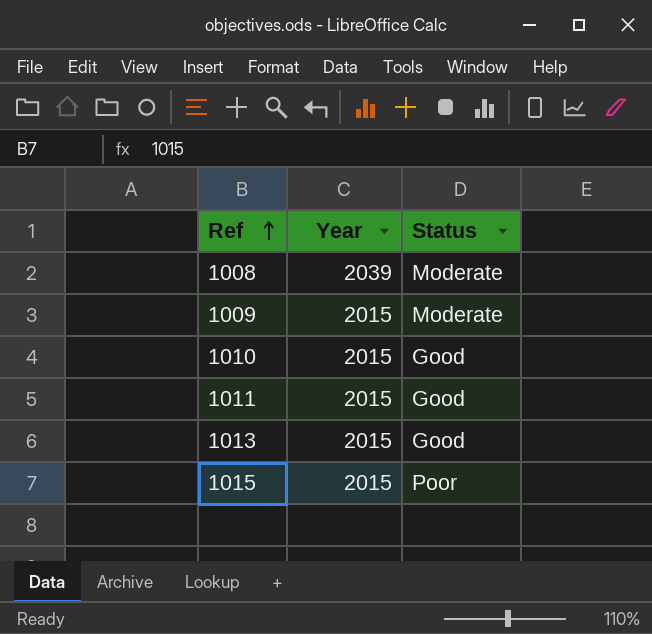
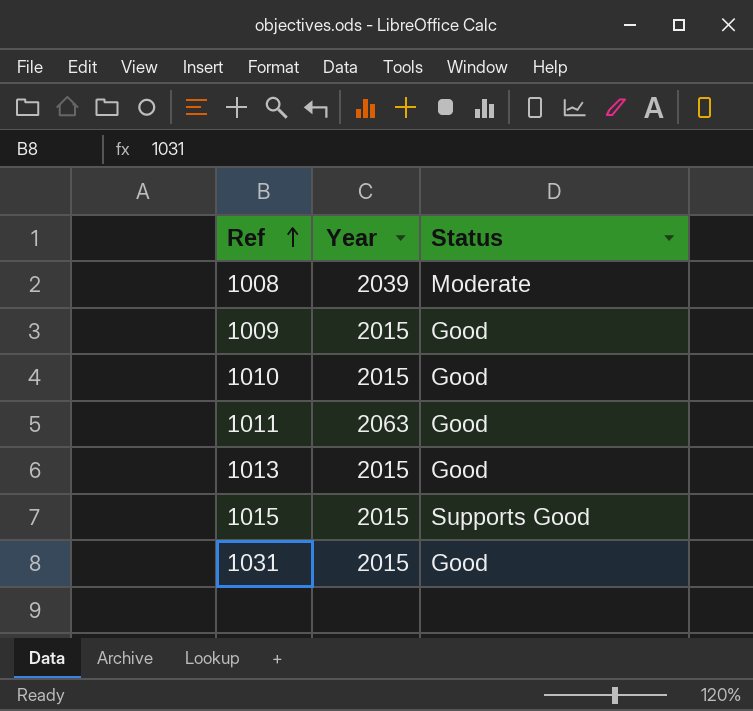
1009 | Status: Moderate -> Good
1011 | Year: 2015 -> 2063
1015 | Status: Poor -> Supports Good
row 1031: none -> 2015 | Good

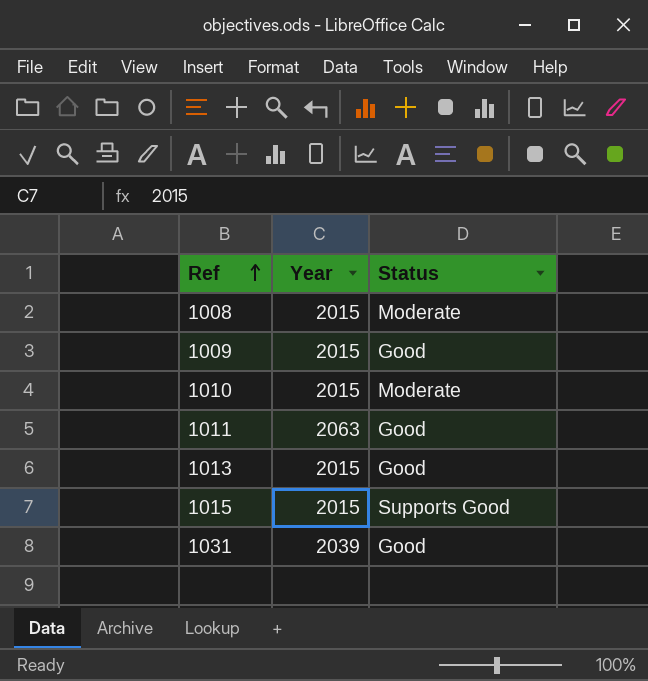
1008 | Year: 2039 -> 2015
1010 | Status: Good -> Moderate
1031 | Year: 2015 -> 2039

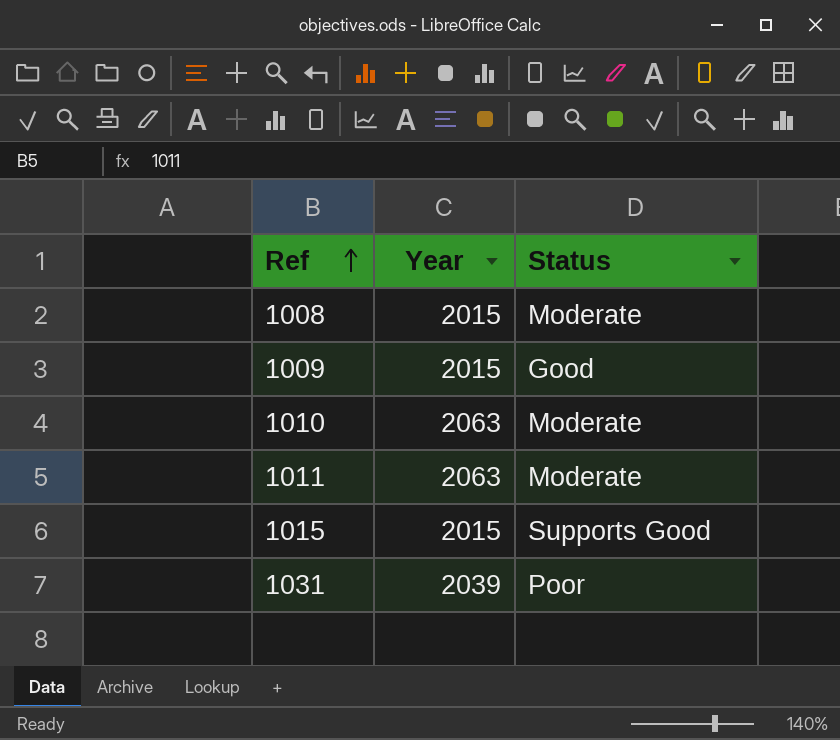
row 1013: 2015 | Good -> none
1010 | Year: 2015 -> 2063
1011 | Status: Good -> Moderate
1031 | Status: Good -> Poor

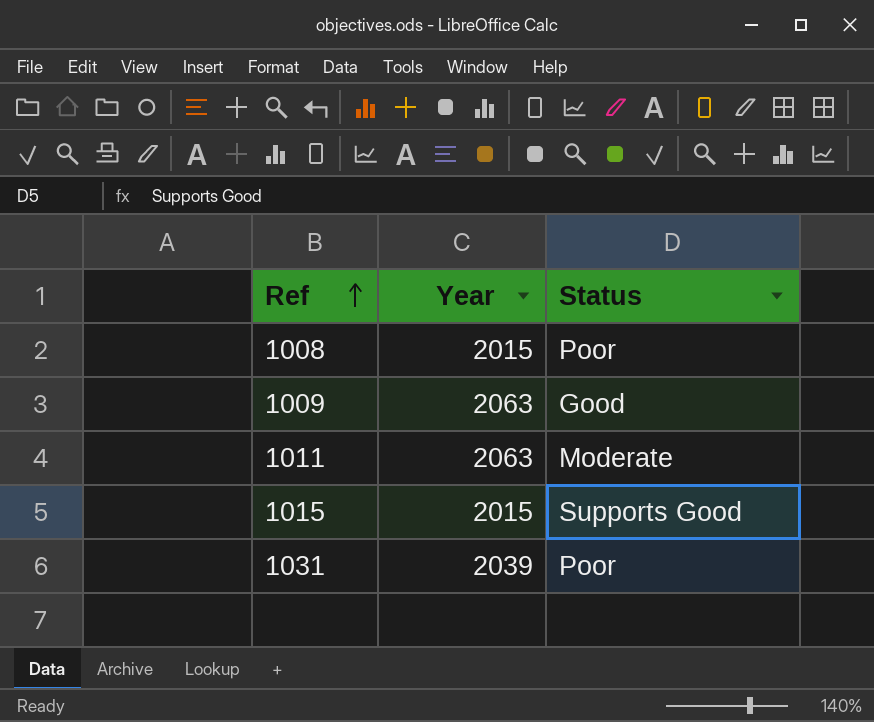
row 1010: 2063 | Moderate -> none
1008 | Status: Moderate -> Poor
1009 | Year: 2015 -> 2063

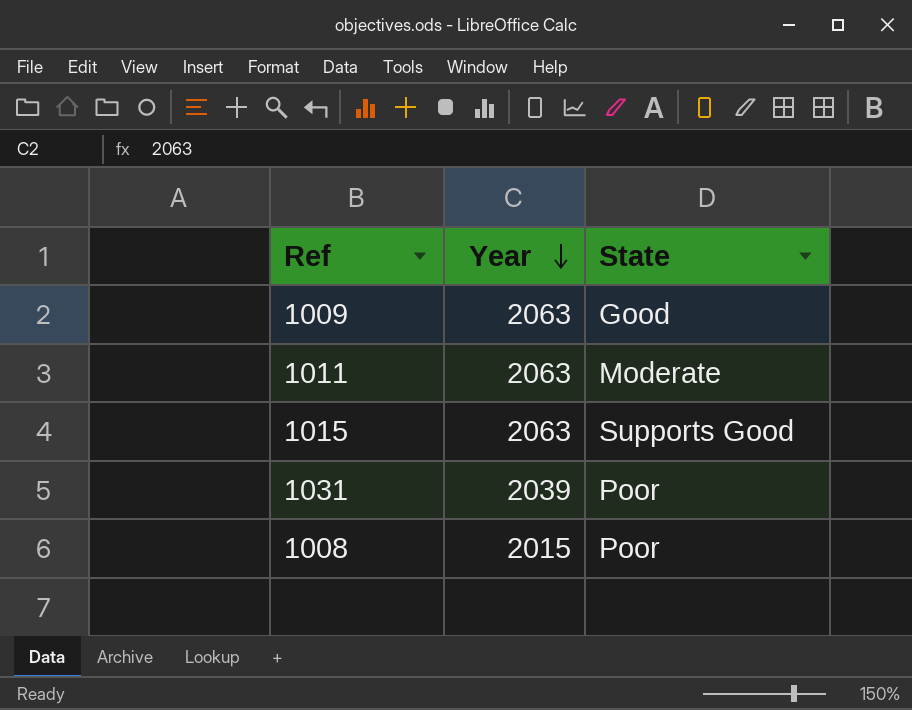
row order: Ref ascending -> Year descending
column name: Status -> State
1015 | Year: 2015 -> 2063

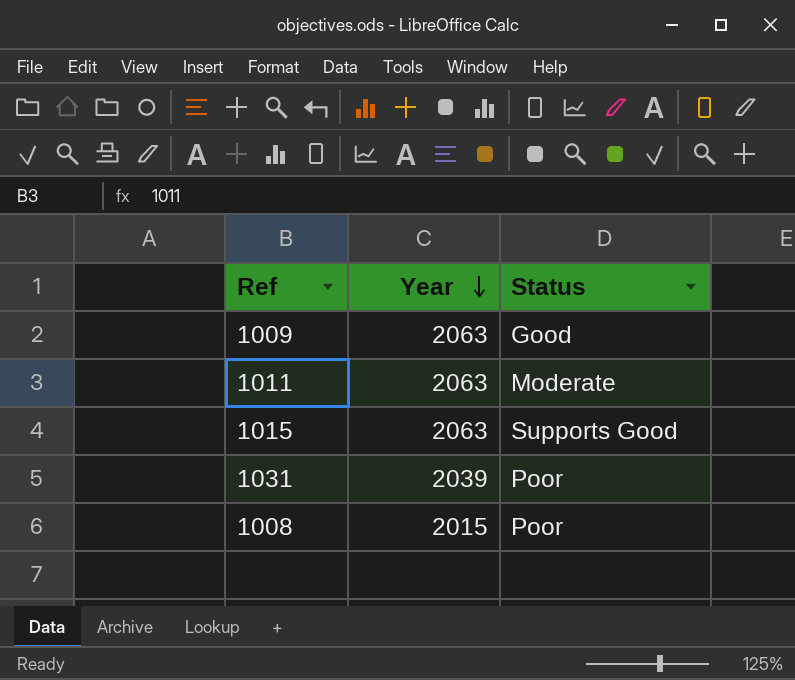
column name: State -> Status

